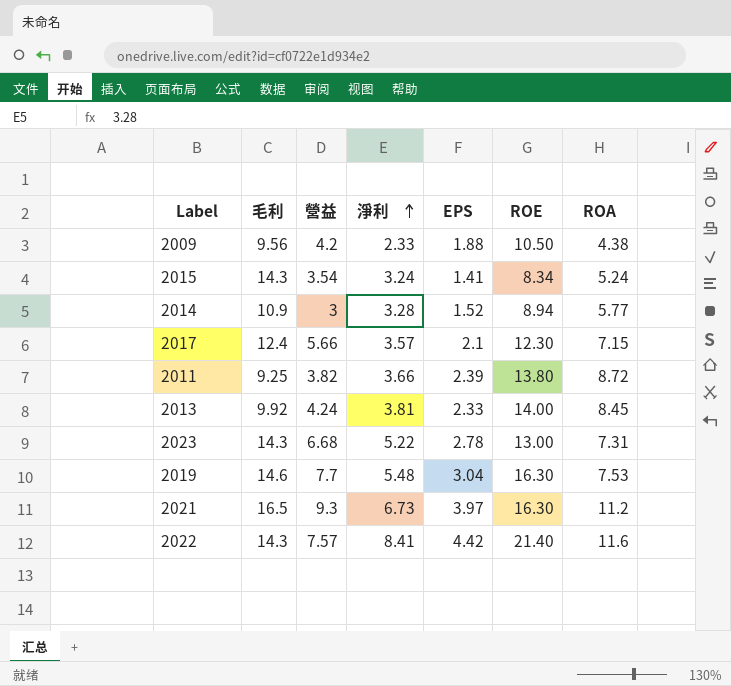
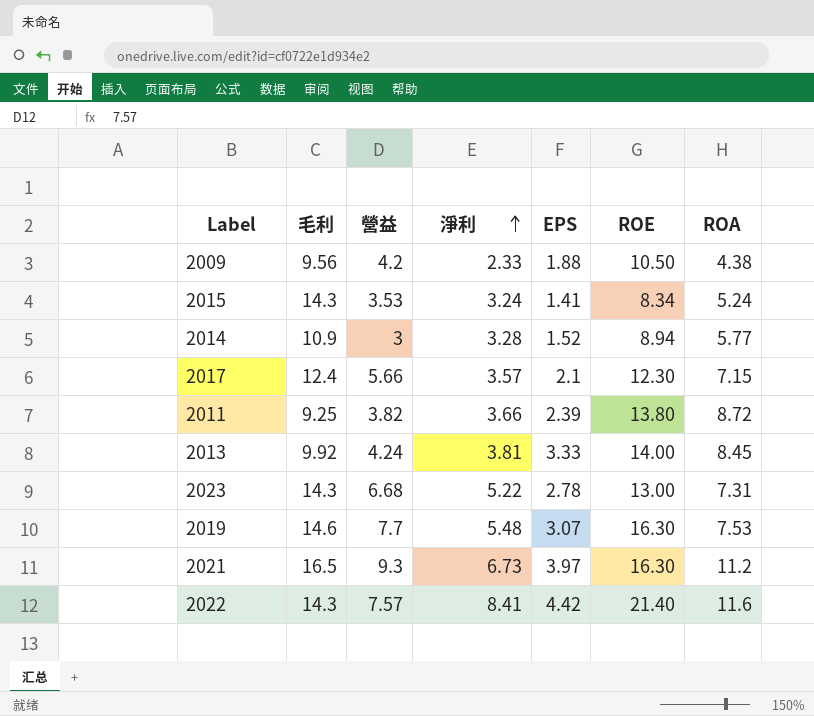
2015 | 營益: 3.54 -> 3.53
2013 | EPS: 2.33 -> 3.33
2019 | EPS: 3.04 -> 3.07

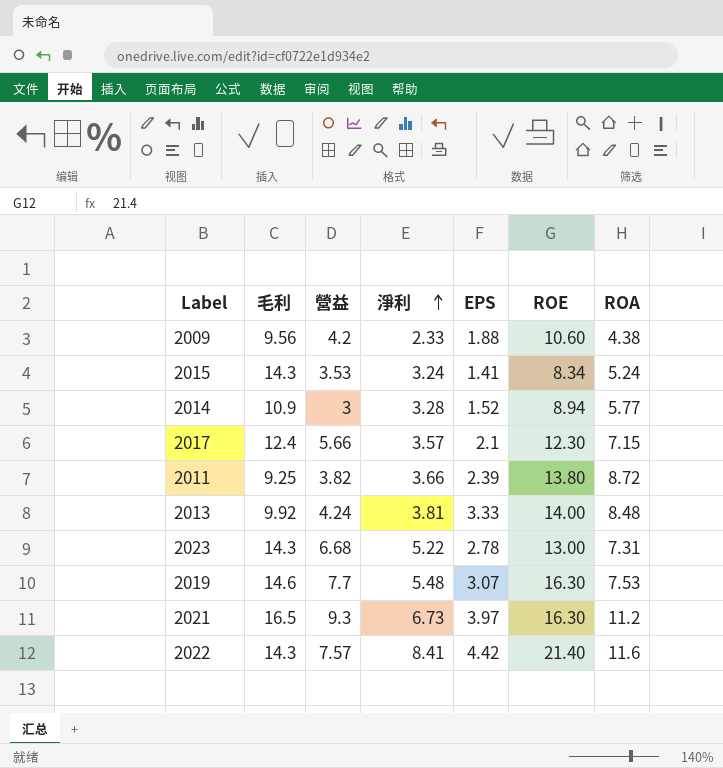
2009 | ROE: 10.50 -> 10.60
2013 | ROA: 8.45 -> 8.48

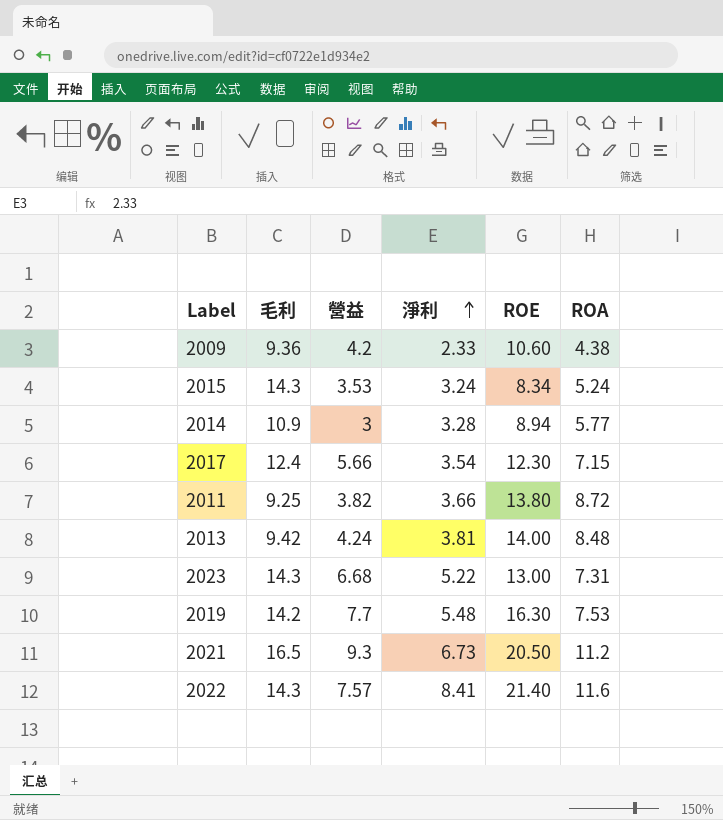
column EPS | position: 5 -> none
2009 | 毛利: 9.56 -> 9.36
2017 | 淨利: 3.57 -> 3.54
2013 | 毛利: 9.92 -> 9.42
2019 | 毛利: 14.6 -> 14.2
2021 | ROE: 16.30 -> 20.50

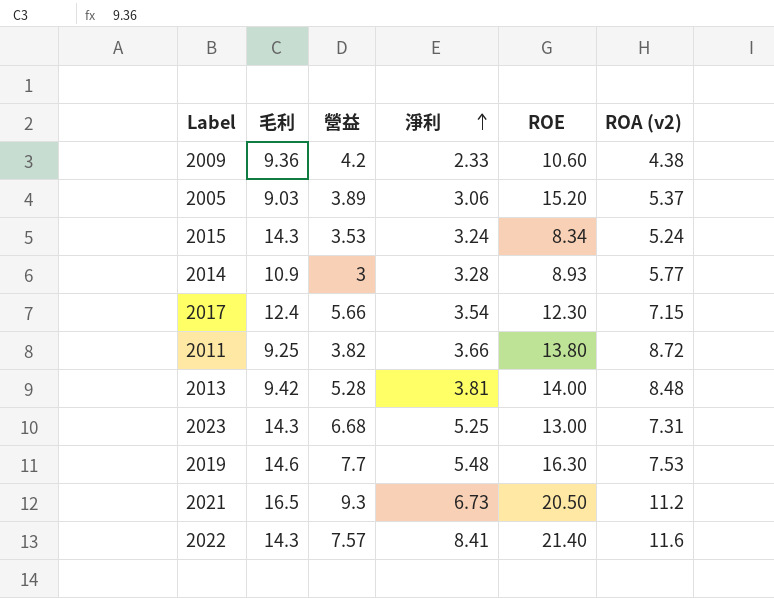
column name: ROA -> ROA (v2)
row 2005: none -> 9.03 | 3.89 | 3.06 | 15.20 | 5.37
2014 | ROE: 8.94 -> 8.93
2013 | 營益: 4.24 -> 5.28
2023 | 淨利: 5.22 -> 5.25
2019 | 毛利: 14.2 -> 14.6

